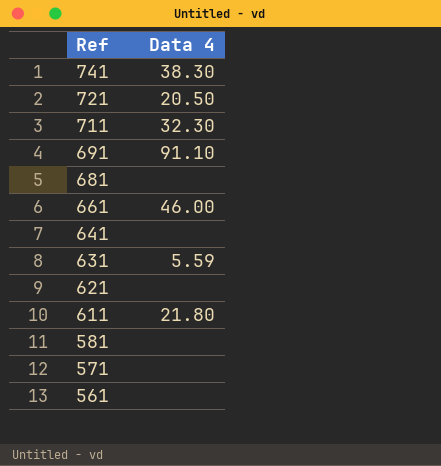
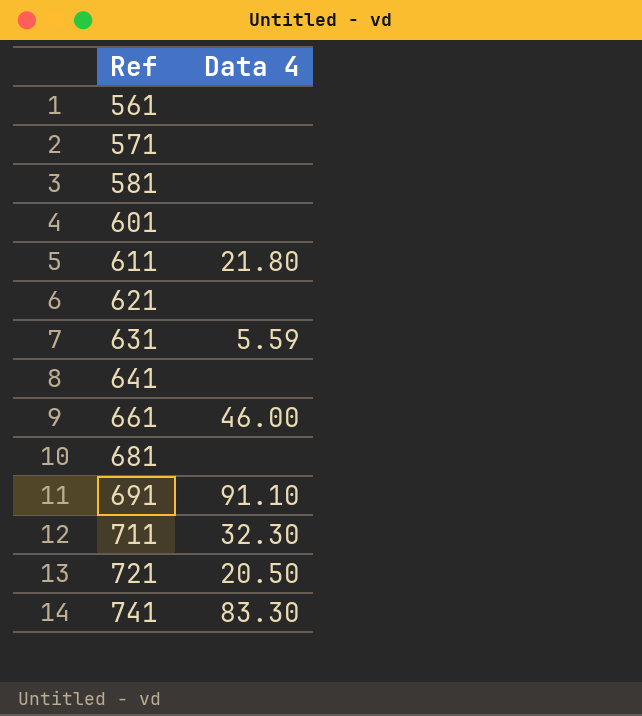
row order: Ref descending -> Ref ascending
row 601: none -> none
741 | Data 4: 38.30 -> 83.30

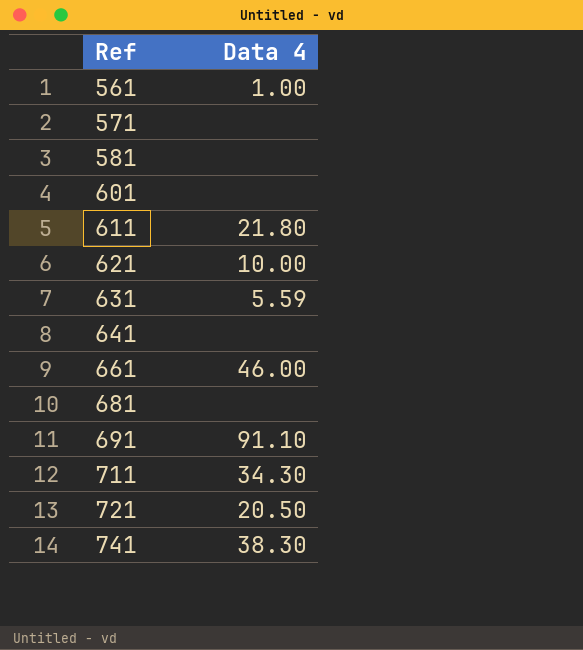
561 | Data 4: none -> 1.00
621 | Data 4: none -> 10.00
711 | Data 4: 32.30 -> 34.30
741 | Data 4: 83.30 -> 38.30

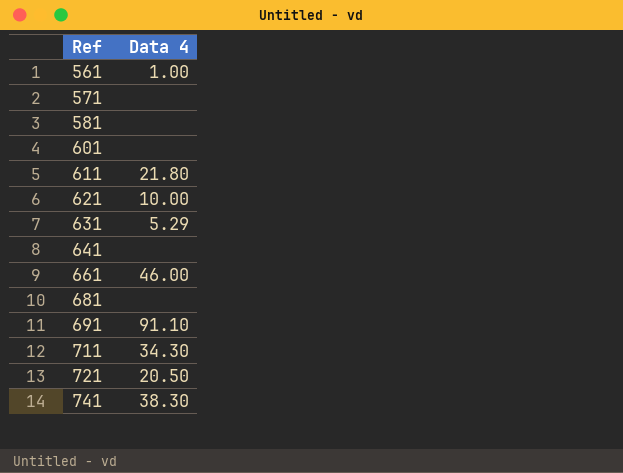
631 | Data 4: 5.59 -> 5.29

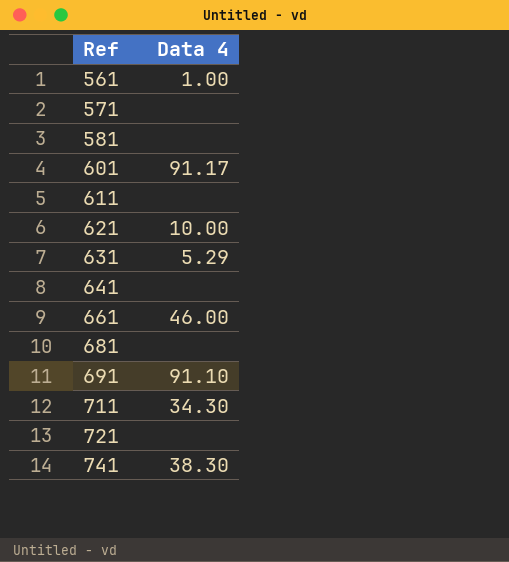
601 | Data 4: none -> 91.17
611 | Data 4: 21.80 -> none
721 | Data 4: 20.50 -> none

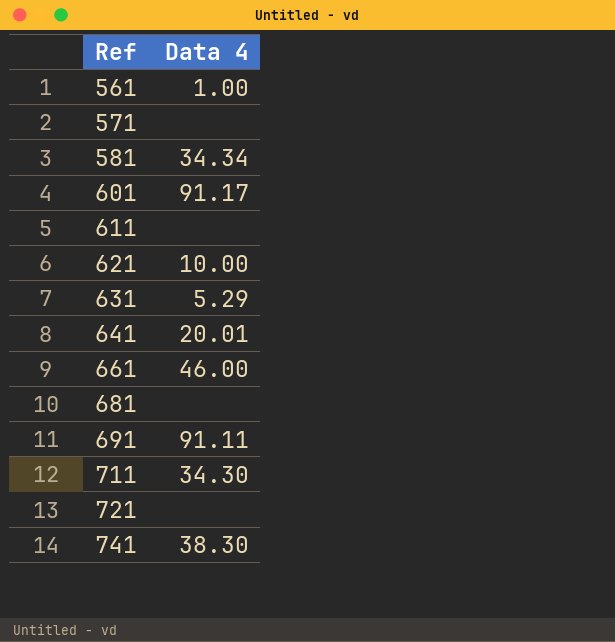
581 | Data 4: none -> 34.34
641 | Data 4: none -> 20.01
691 | Data 4: 91.10 -> 91.11

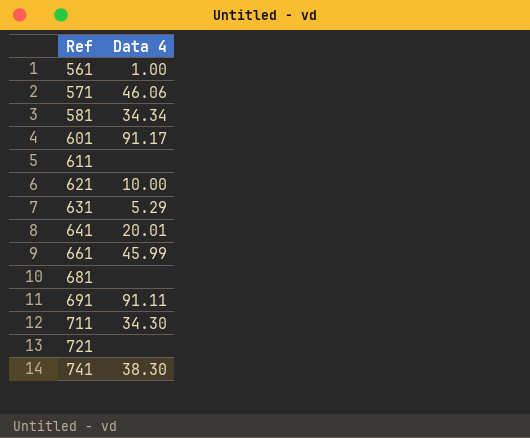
571 | Data 4: none -> 46.06
661 | Data 4: 46.00 -> 45.99

